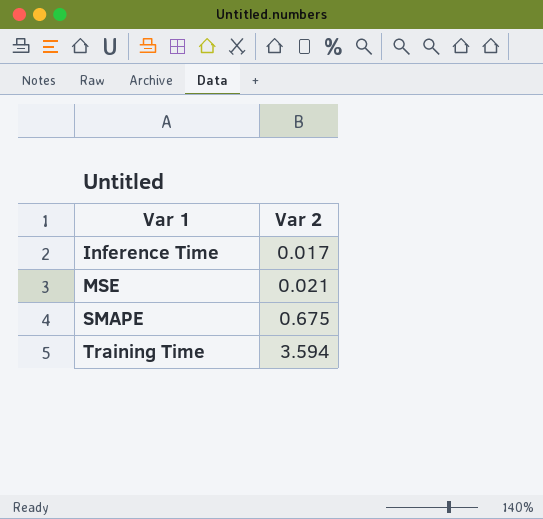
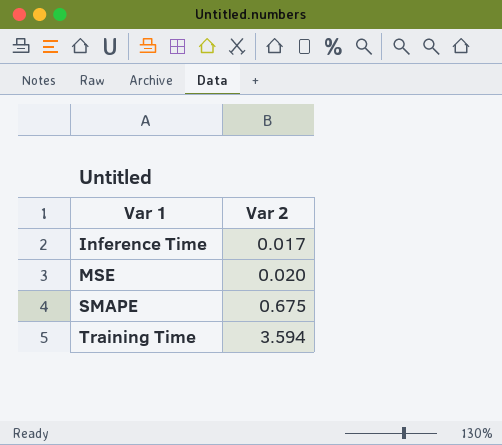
MSE | Var 2: 0.021 -> 0.020

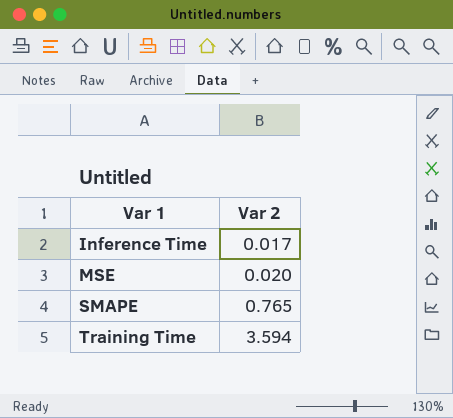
SMAPE | Var 2: 0.675 -> 0.765

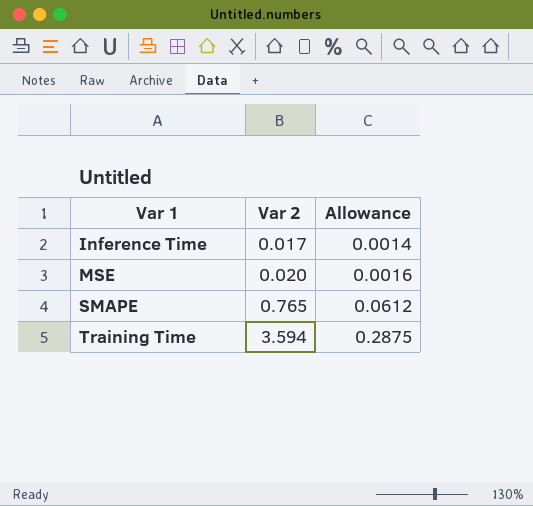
column Allowance | formula: none -> [Var 2] * 0.08

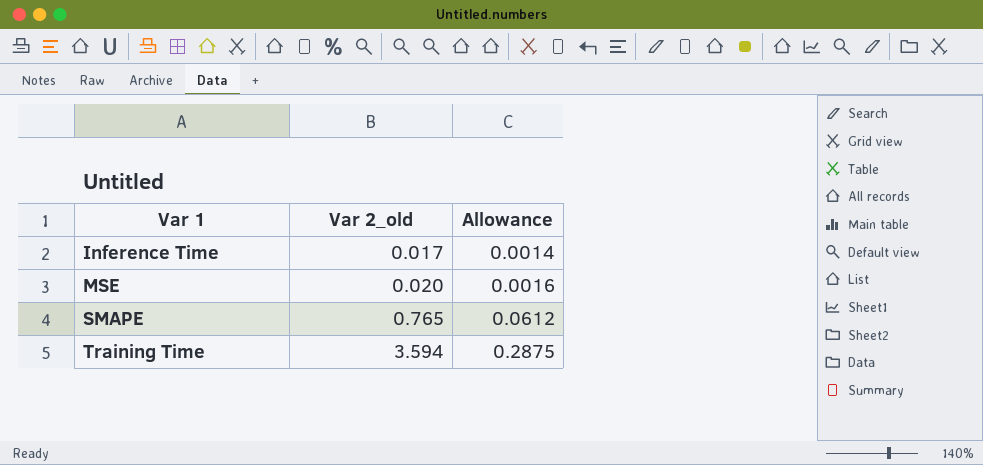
column name: Var 2 -> Var 2_old

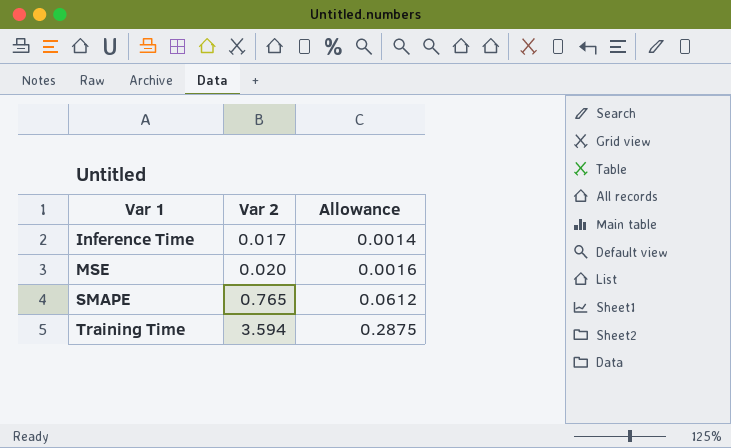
column name: Var 2_old -> Var 2

